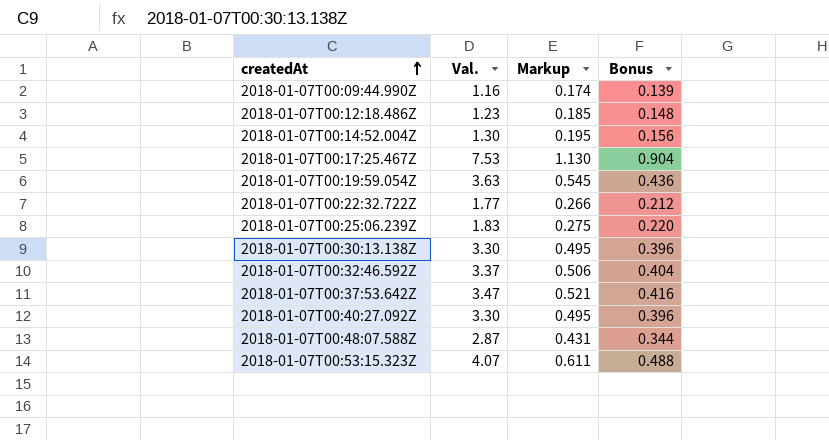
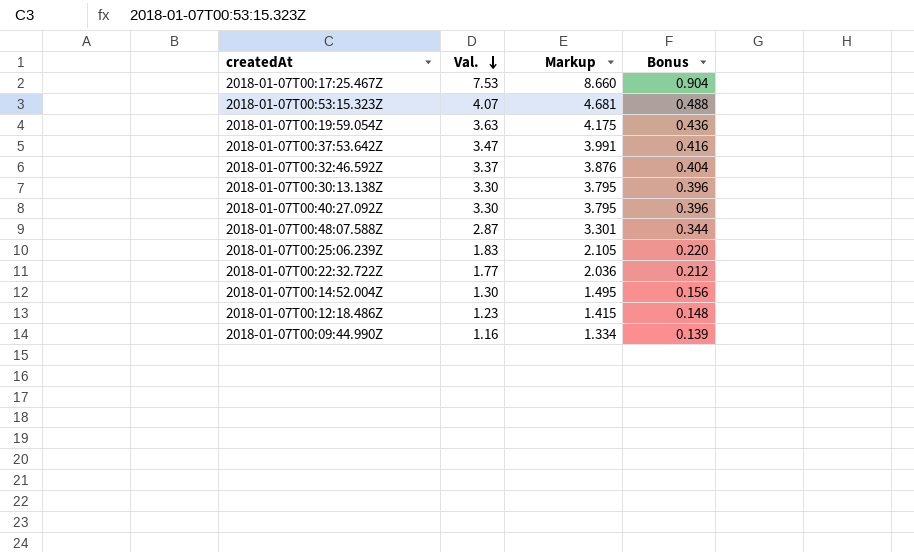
row order: createdAt ascending -> Val. descending
column Markup | formula: [Val.] * 0.15 -> [Val.] * 1.15

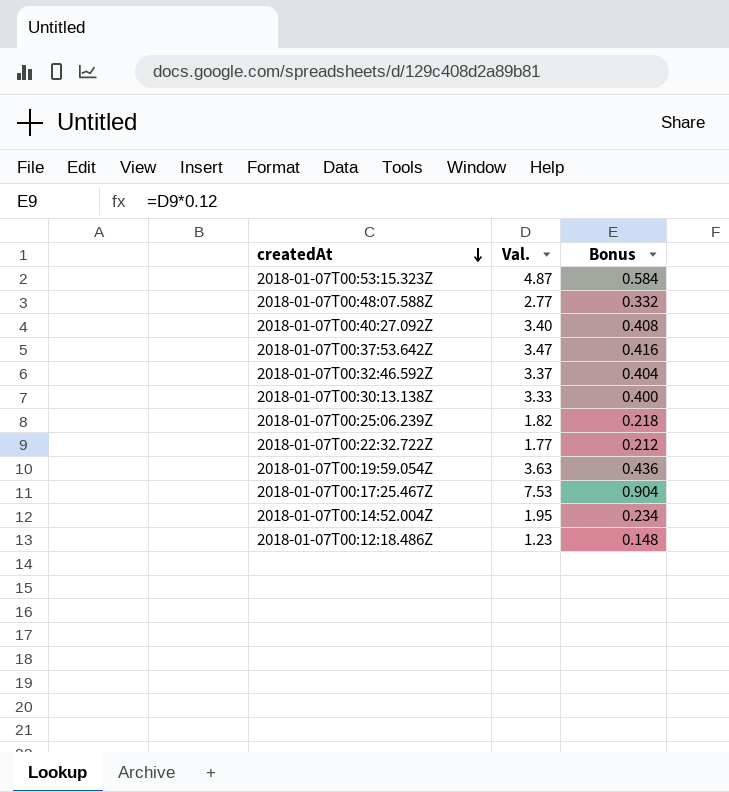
row order: Val. descending -> createdAt descending
column Markup | formula: [Val.] * 1.15 -> none
row 2018-01-07T00:09:44.990Z: 1.16 | 1.334 | 0.139 -> none
2018-01-07T00:53:15.323Z | Val.: 4.07 -> 4.87
2018-01-07T00:53:15.323Z | Bonus: 0.488 -> 0.584
2018-01-07T00:48:07.588Z | Val.: 2.87 -> 2.77
2018-01-07T00:48:07.588Z | Bonus: 0.344 -> 0.332
2018-01-07T00:40:27.092Z | Val.: 3.30 -> 3.40
2018-01-07T00:40:27.092Z | Bonus: 0.396 -> 0.408
2018-01-07T00:30:13.138Z | Val.: 3.30 -> 3.33
2018-01-07T00:30:13.138Z | Bonus: 0.396 -> 0.400
2018-01-07T00:25:06.239Z | Val.: 1.83 -> 1.82
2018-01-07T00:25:06.239Z | Bonus: 0.220 -> 0.218
2018-01-07T00:14:52.004Z | Val.: 1.30 -> 1.95
2018-01-07T00:14:52.004Z | Bonus: 0.156 -> 0.234

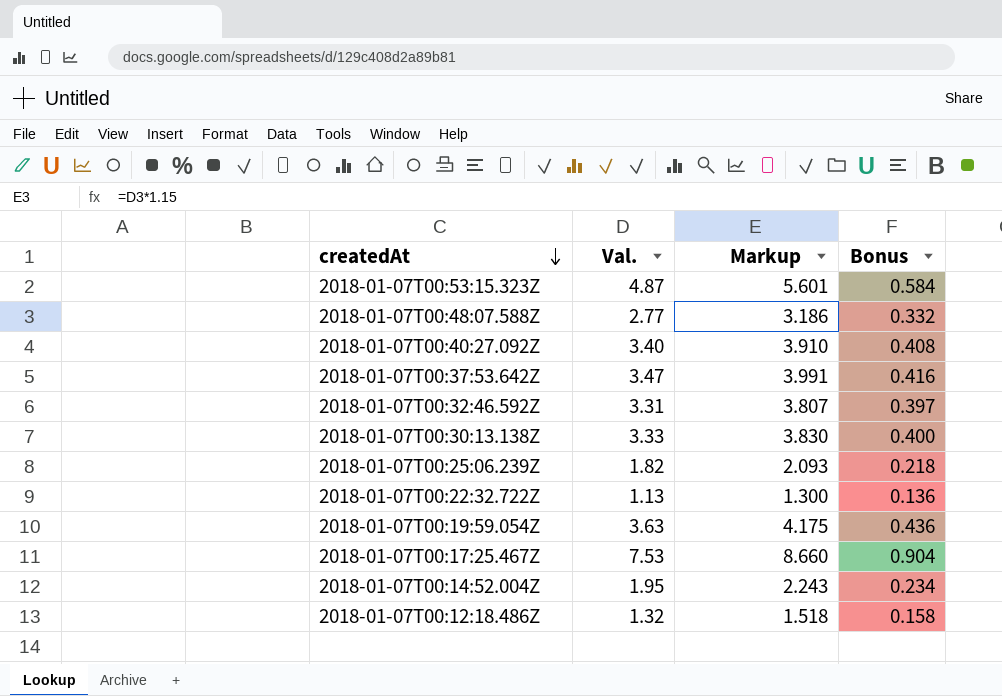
column Markup | formula: none -> [Val.] * 1.15
2018-01-07T00:32:46.592Z | Val.: 3.37 -> 3.31
2018-01-07T00:32:46.592Z | Bonus: 0.404 -> 0.397
2018-01-07T00:22:32.722Z | Val.: 1.77 -> 1.13
2018-01-07T00:22:32.722Z | Bonus: 0.212 -> 0.136
2018-01-07T00:12:18.486Z | Val.: 1.23 -> 1.32
2018-01-07T00:12:18.486Z | Bonus: 0.148 -> 0.158

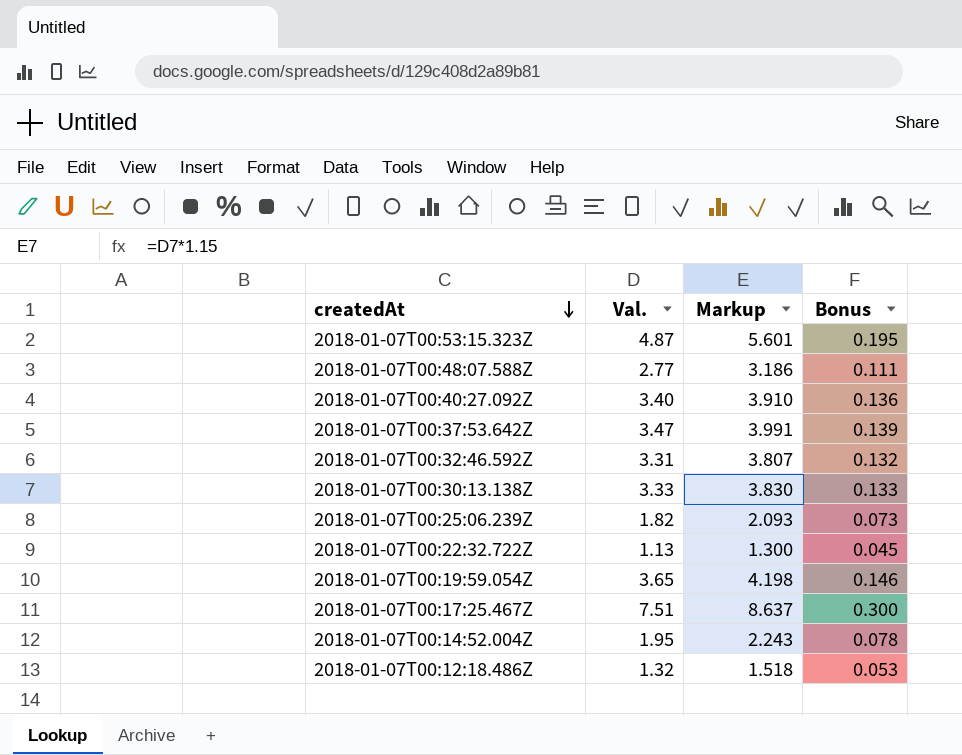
column Bonus | formula: [Val.] * 0.12 -> [Val.] * 0.04
2018-01-07T00:19:59.054Z | Val.: 3.63 -> 3.65
2018-01-07T00:19:59.054Z | Markup: 4.175 -> 4.198
2018-01-07T00:17:25.467Z | Val.: 7.53 -> 7.51
2018-01-07T00:17:25.467Z | Markup: 8.660 -> 8.637

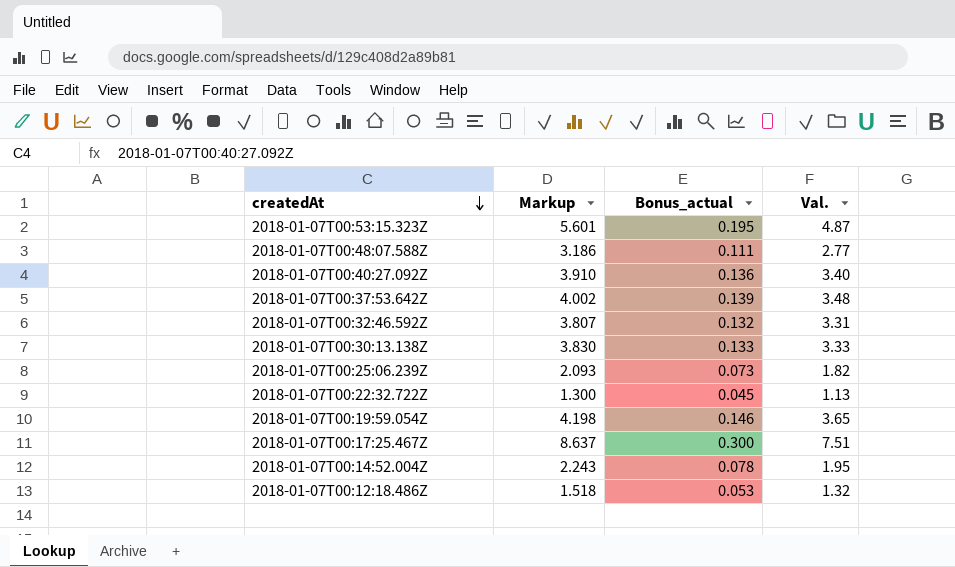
column name: Bonus -> Bonus_actual
column Val. | position: 2 -> 4
2018-01-07T00:37:53.642Z | Markup: 3.991 -> 4.002
2018-01-07T00:37:53.642Z | Val.: 3.47 -> 3.48

